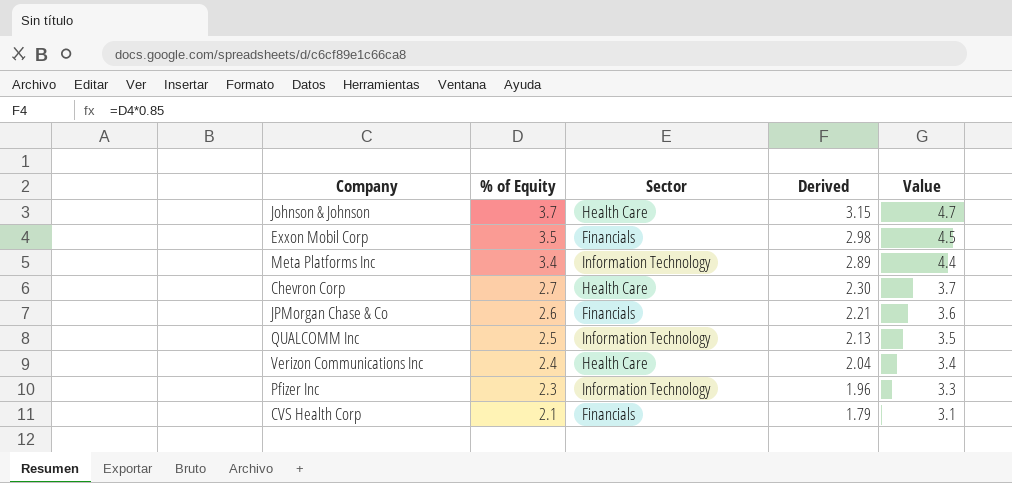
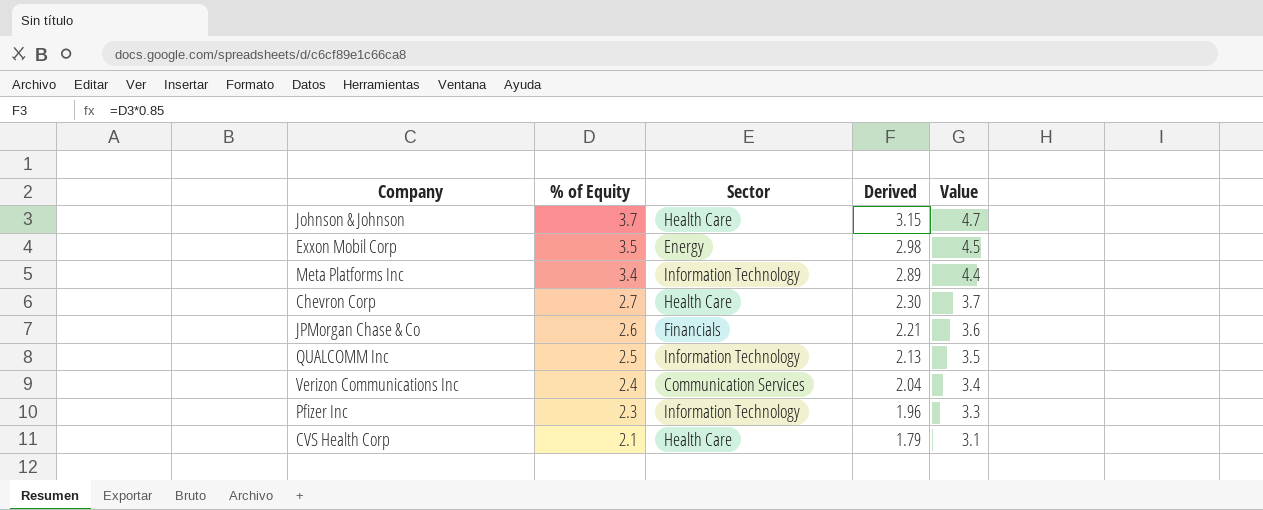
Exxon Mobil Corp | Sector: Financials -> Energy
Verizon Communications Inc | Sector: Health Care -> Communication Services
CVS Health Corp | Sector: Financials -> Health Care

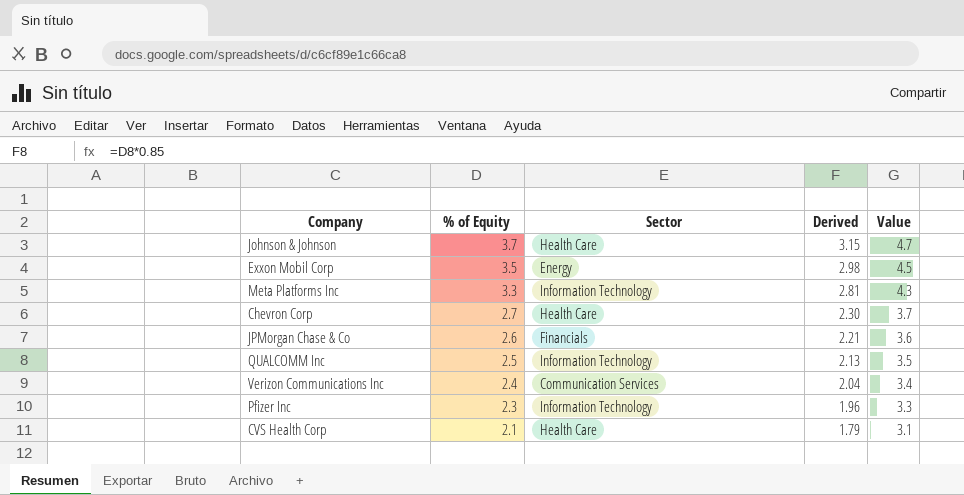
Meta Platforms Inc | % of Equity: 3.4 -> 3.3
Meta Platforms Inc | Derived: 2.89 -> 2.81
Meta Platforms Inc | Value: 4.4 -> 4.3

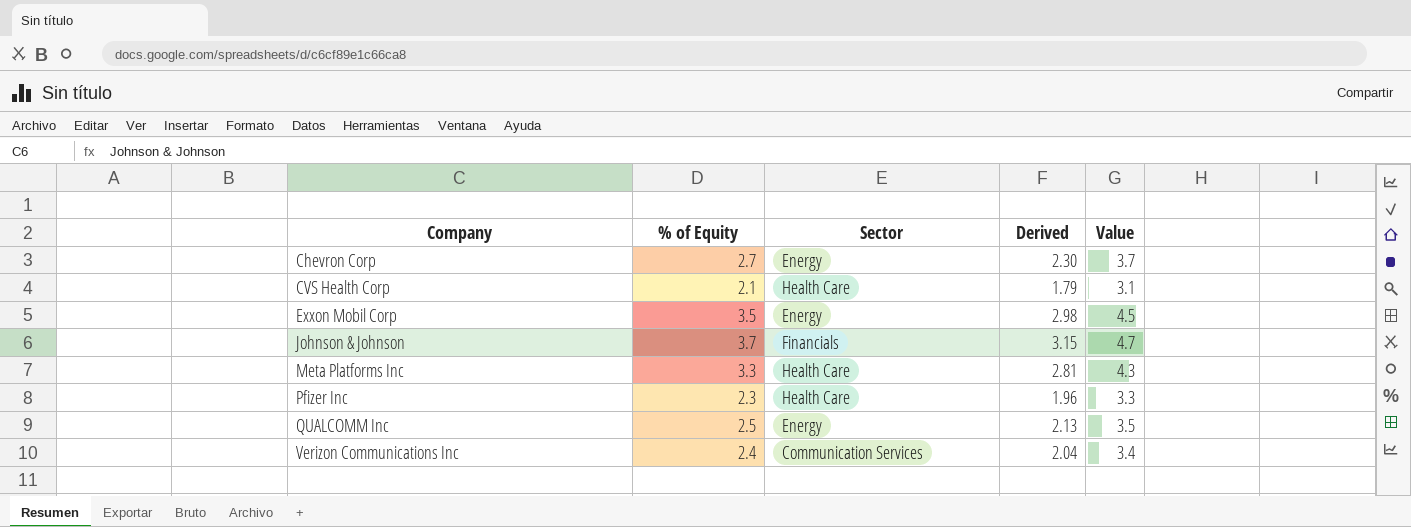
row order: % of Equity descending -> Company ascending
row JPMorgan Chase & Co: 2.6 | Financials | 2.21 | 3.6 -> none
Chevron Corp | Sector: Health Care -> Energy
Johnson & Johnson | Sector: Health Care -> Financials
Meta Platforms Inc | Sector: Information Technology -> Health Care
Pfizer Inc | Sector: Information Technology -> Health Care
QUALCOMM Inc | Sector: Information Technology -> Energy

